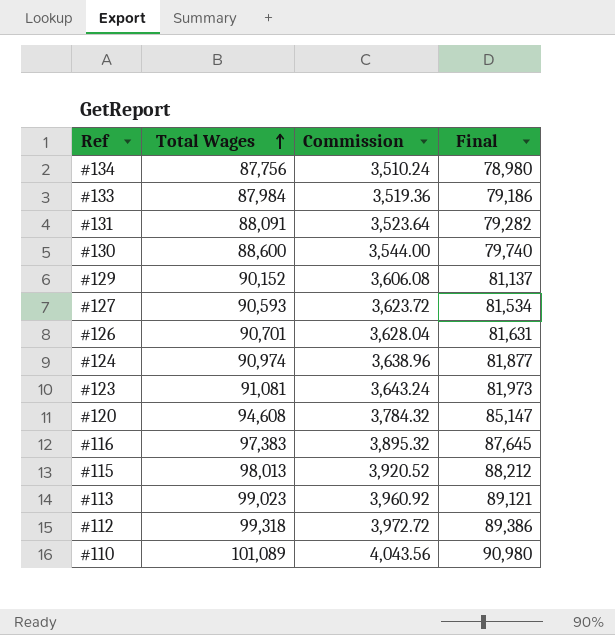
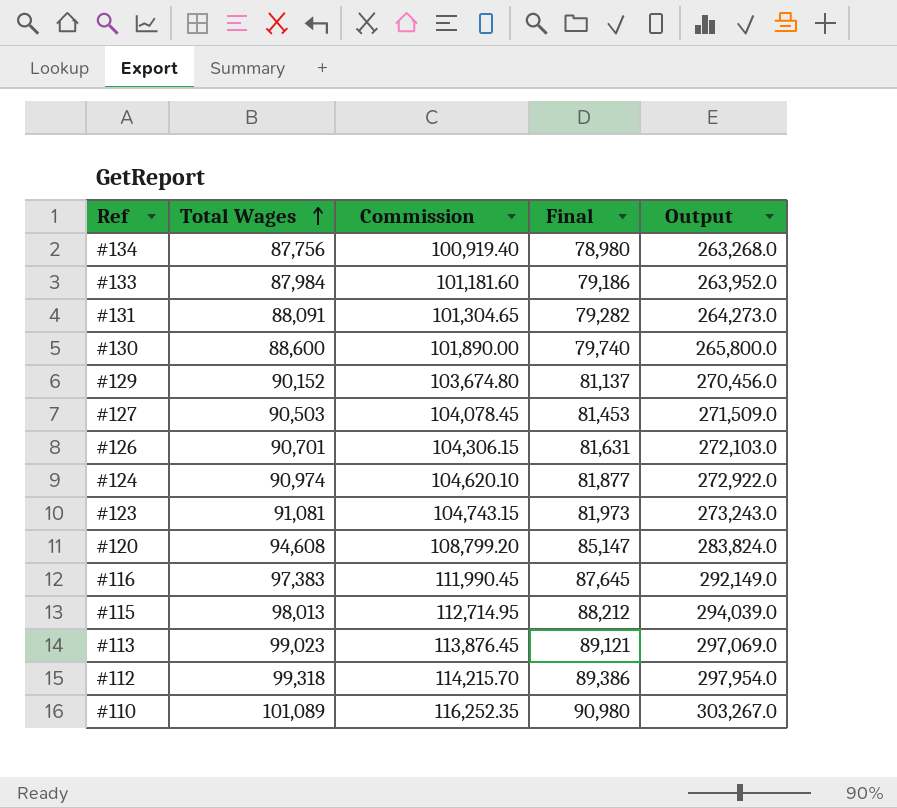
column Commission | formula: [Total Wages] * 0.04 -> [Total Wages] * 1.15
column Output | formula: none -> [Total Wages] * 3
#127 | Total Wages: 90,593 -> 90,503
#127 | Final: 81,534 -> 81,453

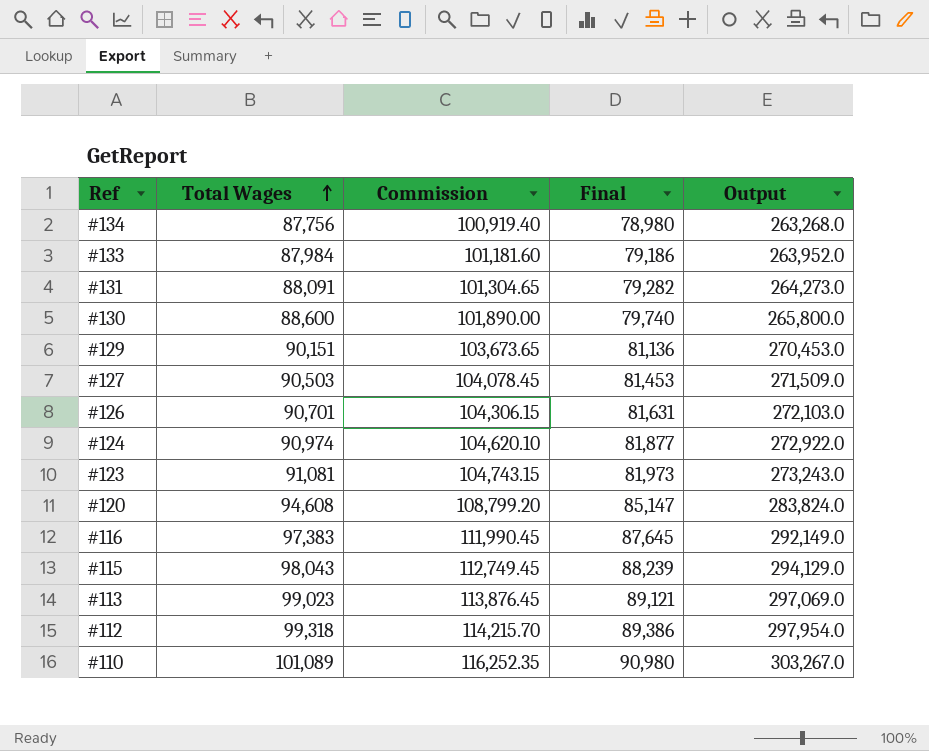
#129 | Total Wages: 90,152 -> 90,151
#129 | Commission: 103,674.80 -> 103,673.65
#129 | Final: 81,137 -> 81,136
#129 | Output: 270,456.0 -> 270,453.0
#115 | Total Wages: 98,013 -> 98,043
#115 | Commission: 112,714.95 -> 112,749.45
#115 | Final: 88,212 -> 88,239
#115 | Output: 294,039.0 -> 294,129.0

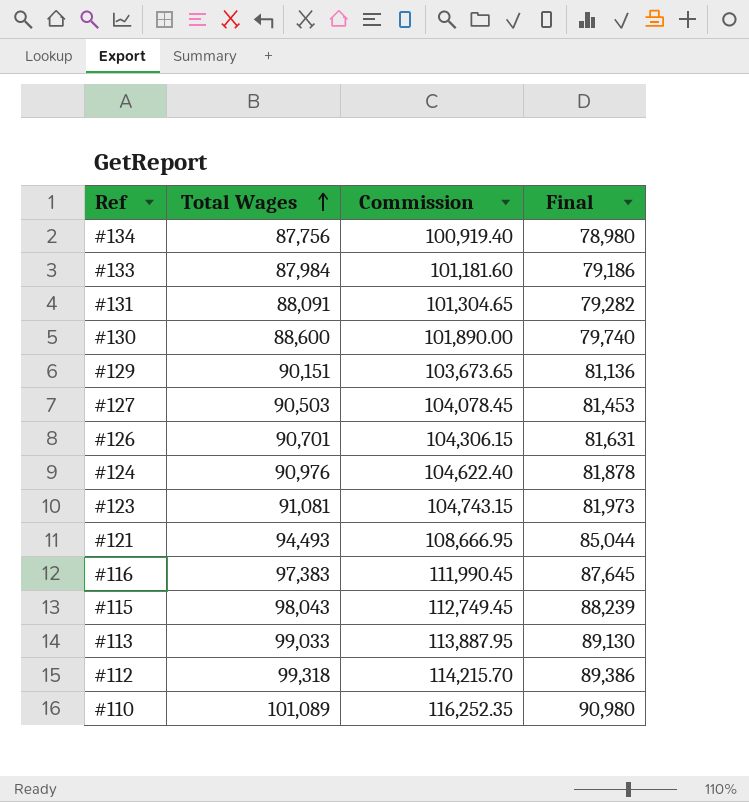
column Output | formula: [Total Wages] * 3 -> none
row #120: 94,608 | 108,799.20 | 85,147 | 283,824.0 -> none
#124 | Total Wages: 90,974 -> 90,976
#124 | Commission: 104,620.10 -> 104,622.40
#124 | Final: 81,877 -> 81,878
row #121: none -> 94,493 | 108,666.95 | 85,044
#113 | Total Wages: 99,023 -> 99,033
#113 | Commission: 113,876.45 -> 113,887.95
#113 | Final: 89,121 -> 89,130

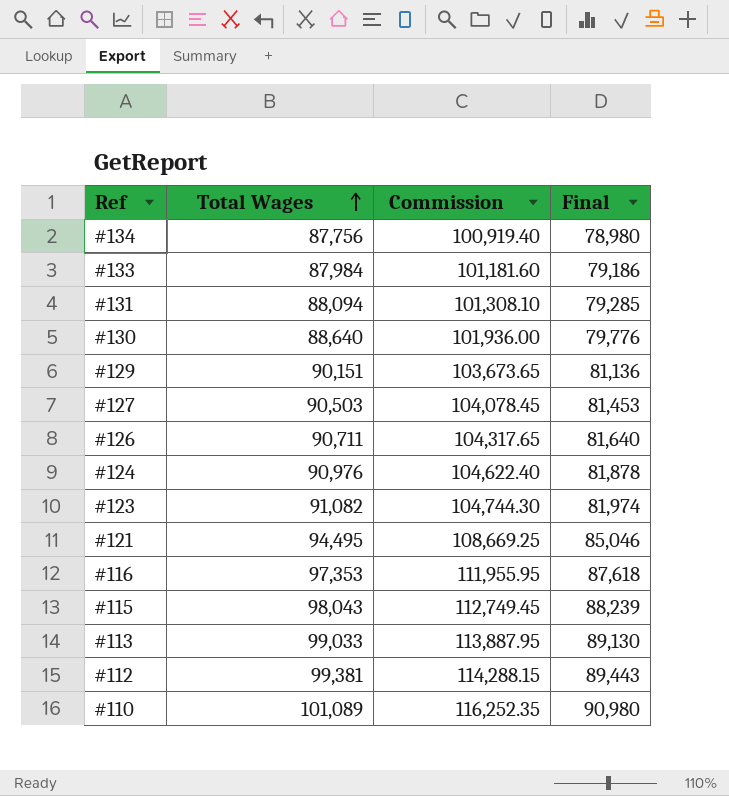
#131 | Total Wages: 88,091 -> 88,094
#131 | Commission: 101,304.65 -> 101,308.10
#131 | Final: 79,282 -> 79,285
#130 | Total Wages: 88,600 -> 88,640
#130 | Commission: 101,890.00 -> 101,936.00
#130 | Final: 79,740 -> 79,776
#126 | Total Wages: 90,701 -> 90,711
#126 | Commission: 104,306.15 -> 104,317.65
#126 | Final: 81,631 -> 81,640
#123 | Total Wages: 91,081 -> 91,082
#123 | Commission: 104,743.15 -> 104,744.30
#123 | Final: 81,973 -> 81,974
#121 | Total Wages: 94,493 -> 94,495
#121 | Commission: 108,666.95 -> 108,669.25
#121 | Final: 85,044 -> 85,046
#116 | Total Wages: 97,383 -> 97,353
#116 | Commission: 111,990.45 -> 111,955.95
#116 | Final: 87,645 -> 87,618
#112 | Total Wages: 99,318 -> 99,381
#112 | Commission: 114,215.70 -> 114,288.15
#112 | Final: 89,386 -> 89,443

